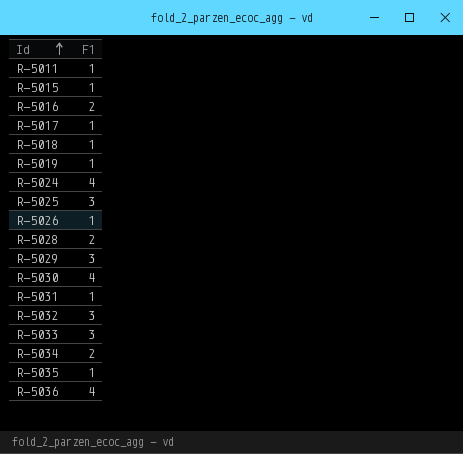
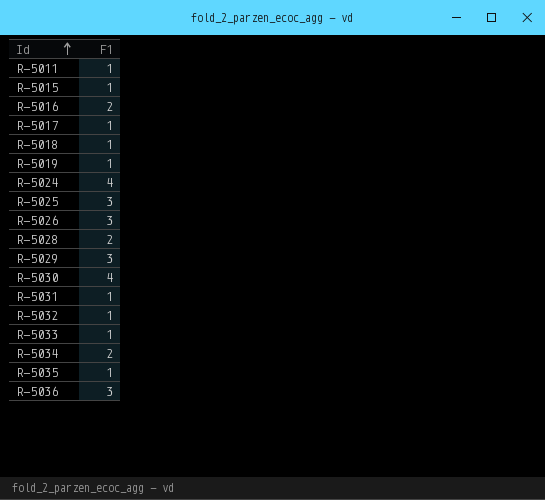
R-5026 | F1: 1 -> 3
R-5032 | F1: 3 -> 1
R-5033 | F1: 3 -> 1
R-5036 | F1: 4 -> 3

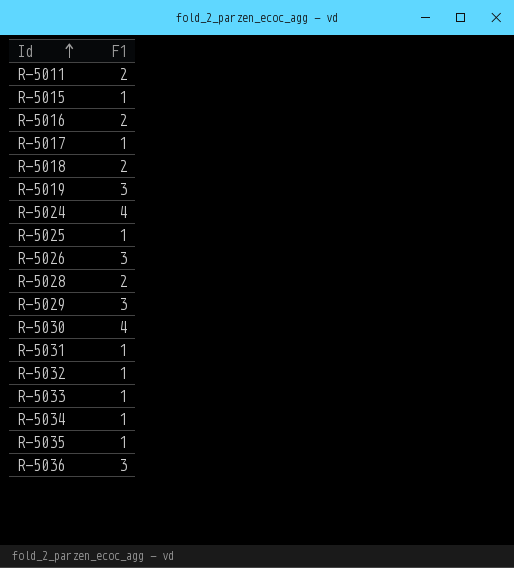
R-5011 | F1: 1 -> 2
R-5018 | F1: 1 -> 2
R-5019 | F1: 1 -> 3
R-5025 | F1: 3 -> 1
R-5034 | F1: 2 -> 1

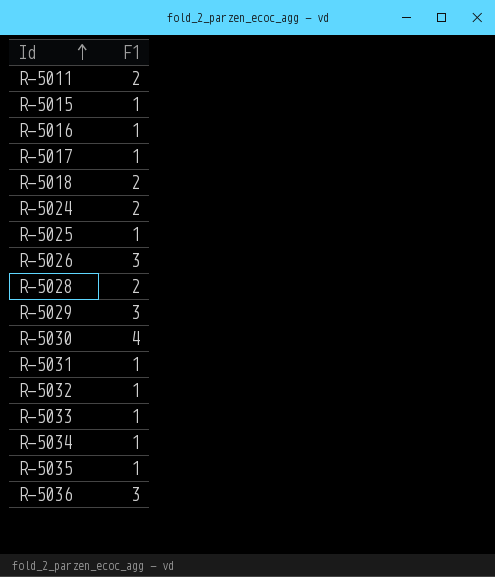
row R-5019: 3 -> none
R-5016 | F1: 2 -> 1
R-5024 | F1: 4 -> 2

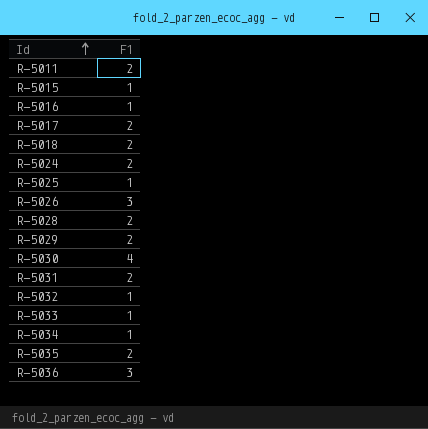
R-5017 | F1: 1 -> 2
R-5029 | F1: 3 -> 2
R-5031 | F1: 1 -> 2
R-5035 | F1: 1 -> 2

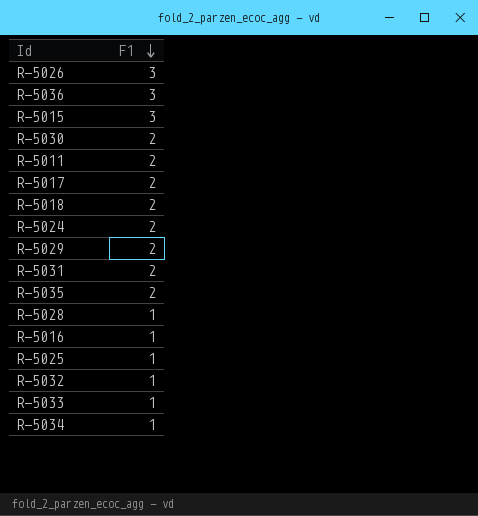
row order: Id ascending -> F1 descending
R-5015 | F1: 1 -> 3
R-5030 | F1: 4 -> 2
R-5028 | F1: 2 -> 1

